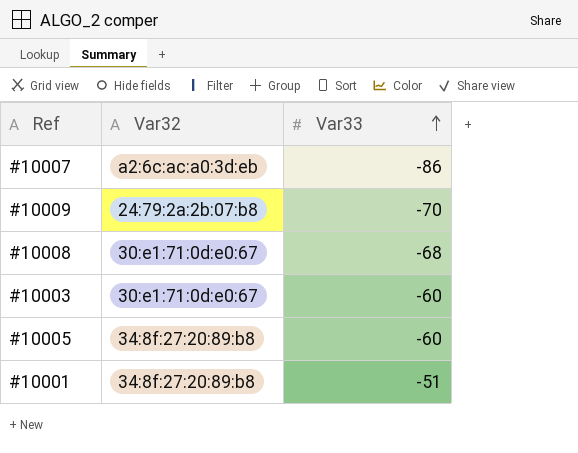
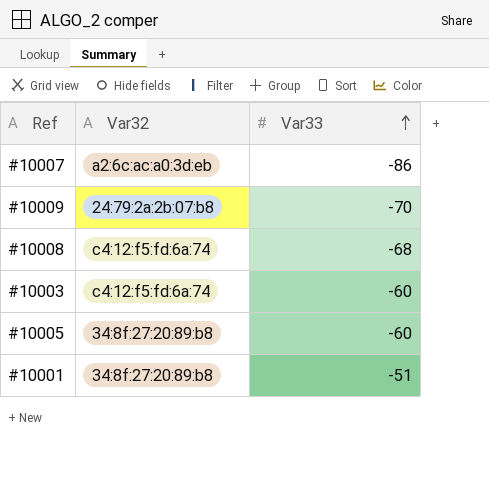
#10008 | Var32: 30:e1:71:0d:e0:67 -> c4:12:f5:fd:6a:74
#10003 | Var32: 30:e1:71:0d:e0:67 -> c4:12:f5:fd:6a:74

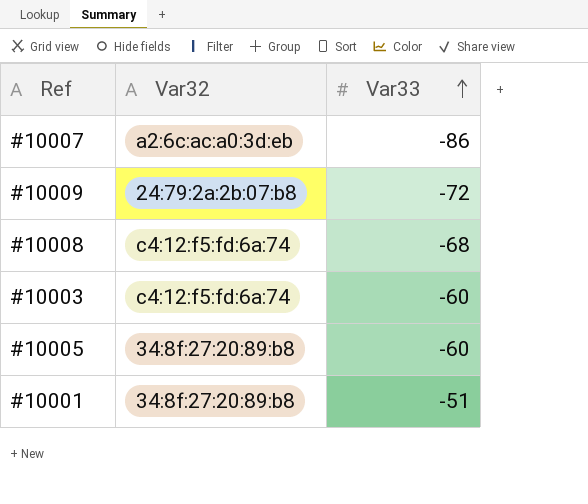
#10009 | Var33: -70 -> -72

